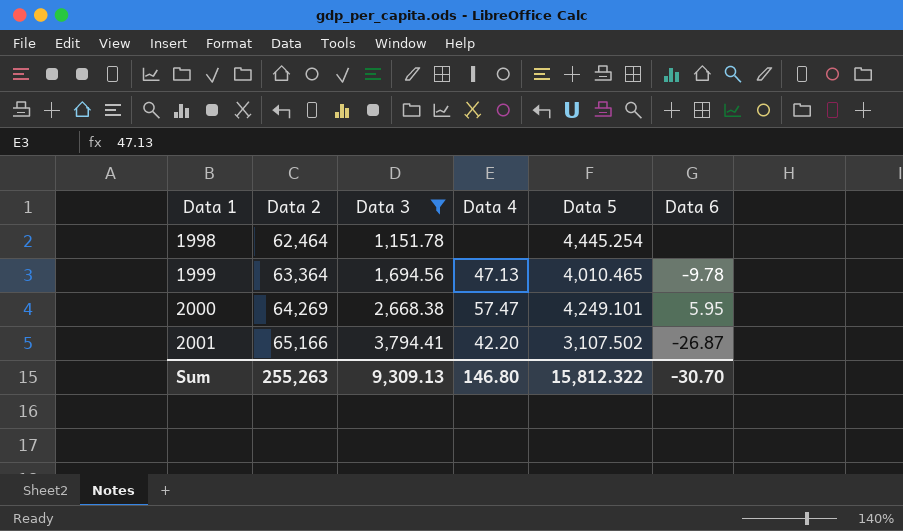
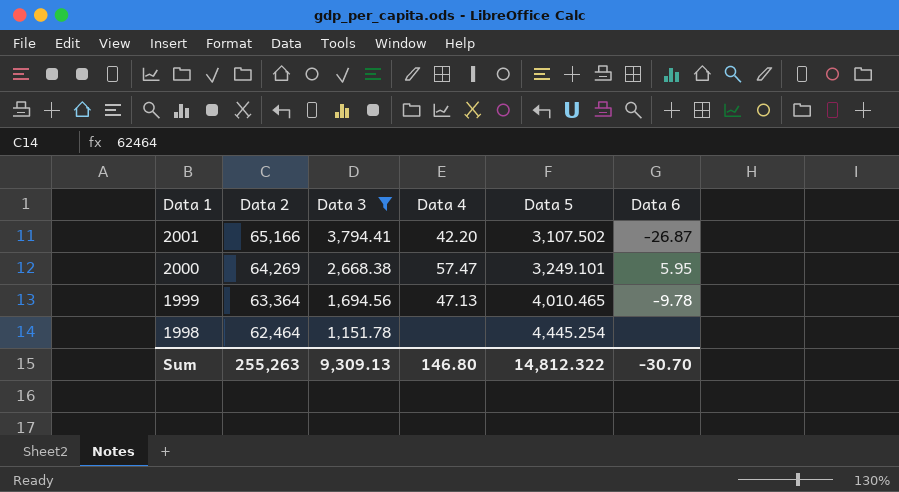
row order: Data 1 ascending -> Data 1 descending
2000 | Data 5: 4,249.101 -> 3,249.101
Sum | Data 5: 15,812.322 -> 14,812.322

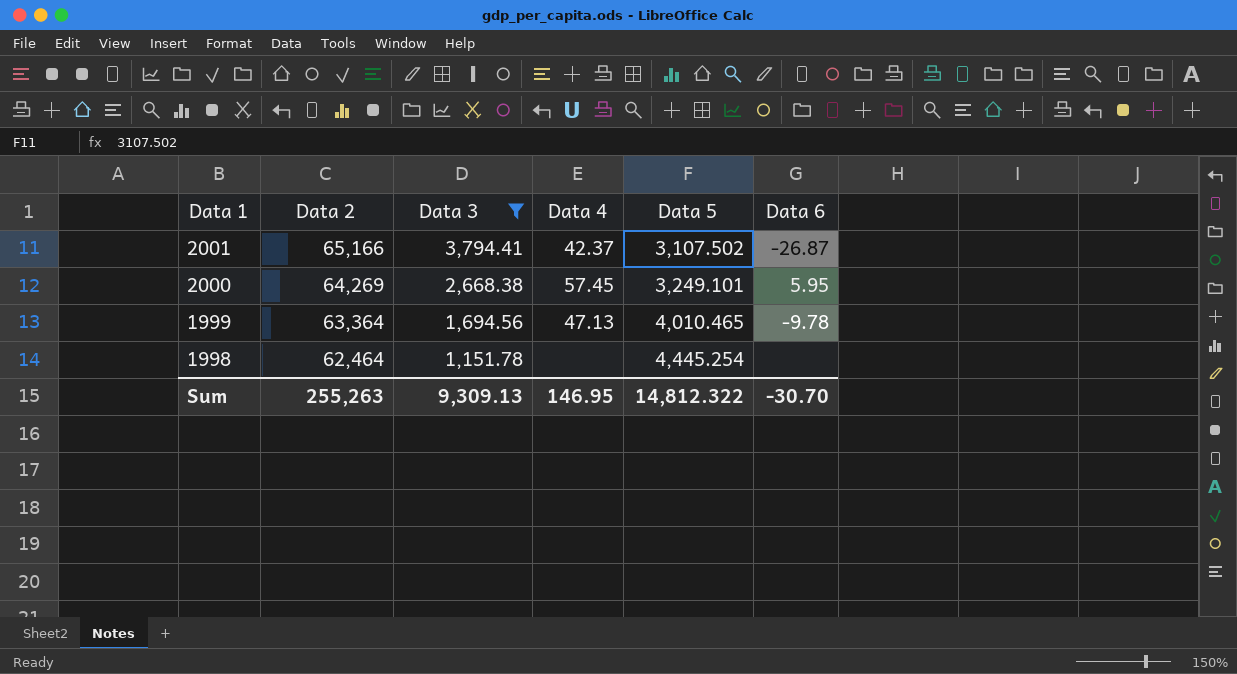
2001 | Data 4: 42.20 -> 42.37
2000 | Data 4: 57.47 -> 57.45
Sum | Data 4: 146.80 -> 146.95

